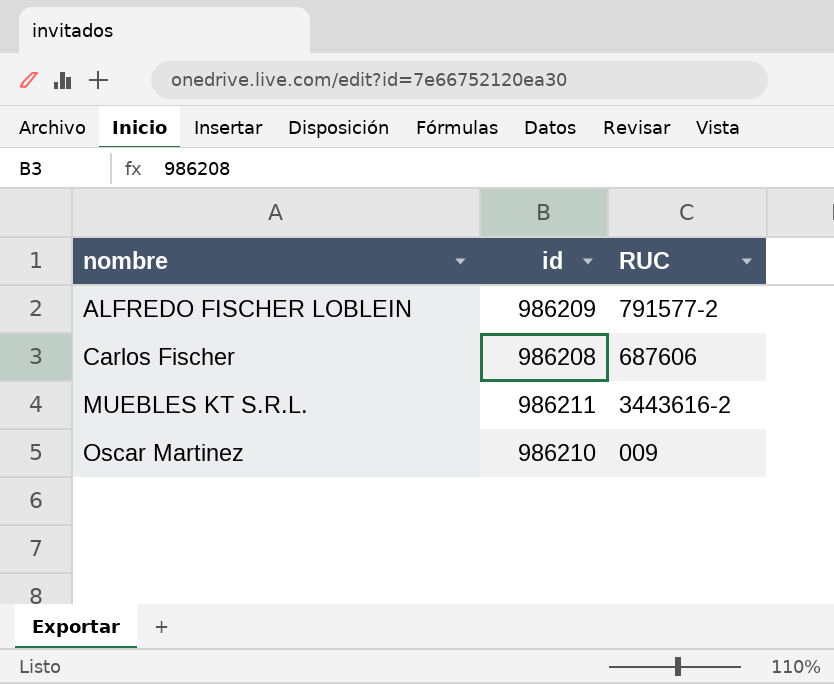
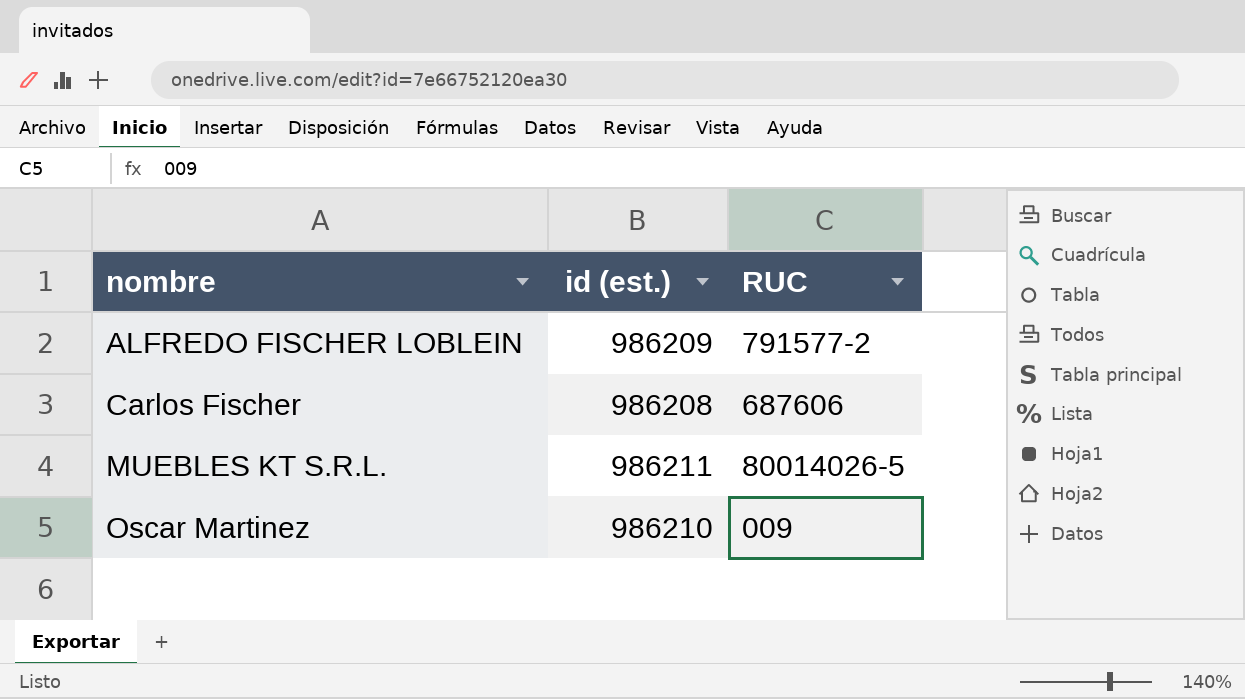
column name: id -> id (est.)
MUEBLES KT S.R.L. | RUC: 3443616-2 -> 80014026-5

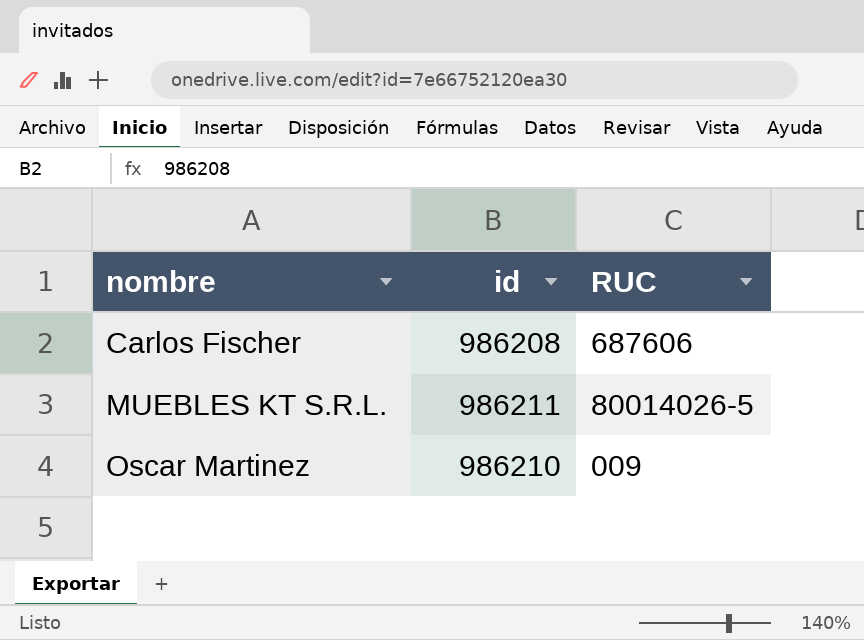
column name: id (est.) -> id
row ALFREDO FISCHER LOBLEIN: 986209 | 791577-2 -> none

